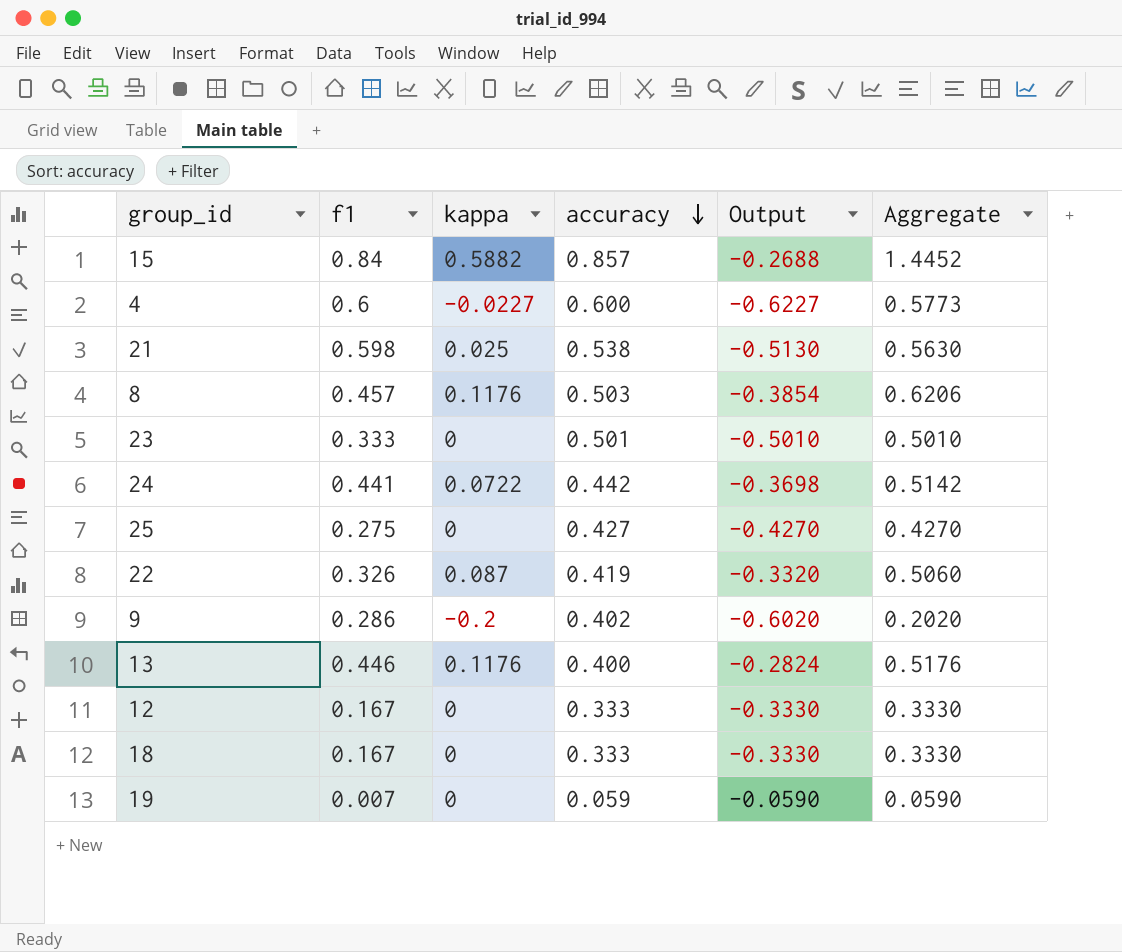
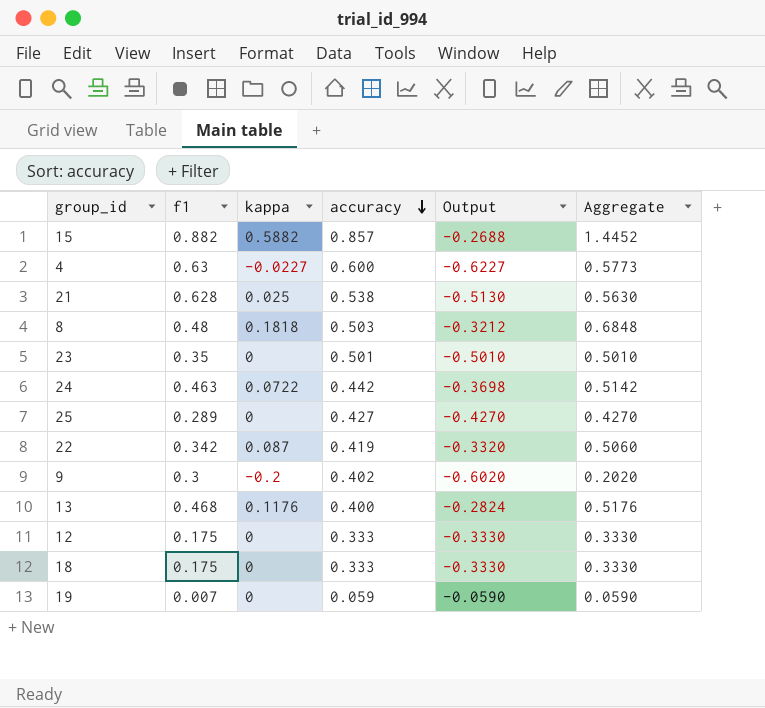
15 | f1: 0.84 -> 0.882
4 | f1: 0.6 -> 0.63
21 | f1: 0.598 -> 0.628
8 | f1: 0.457 -> 0.48
8 | kappa: 0.1176 -> 0.1818
8 | Output: -0.3854 -> -0.3212
8 | Aggregate: 0.6206 -> 0.6848
23 | f1: 0.333 -> 0.35
24 | f1: 0.441 -> 0.463
25 | f1: 0.275 -> 0.289
22 | f1: 0.326 -> 0.342
9 | f1: 0.286 -> 0.3
13 | f1: 0.446 -> 0.468
12 | f1: 0.167 -> 0.175
18 | f1: 0.167 -> 0.175

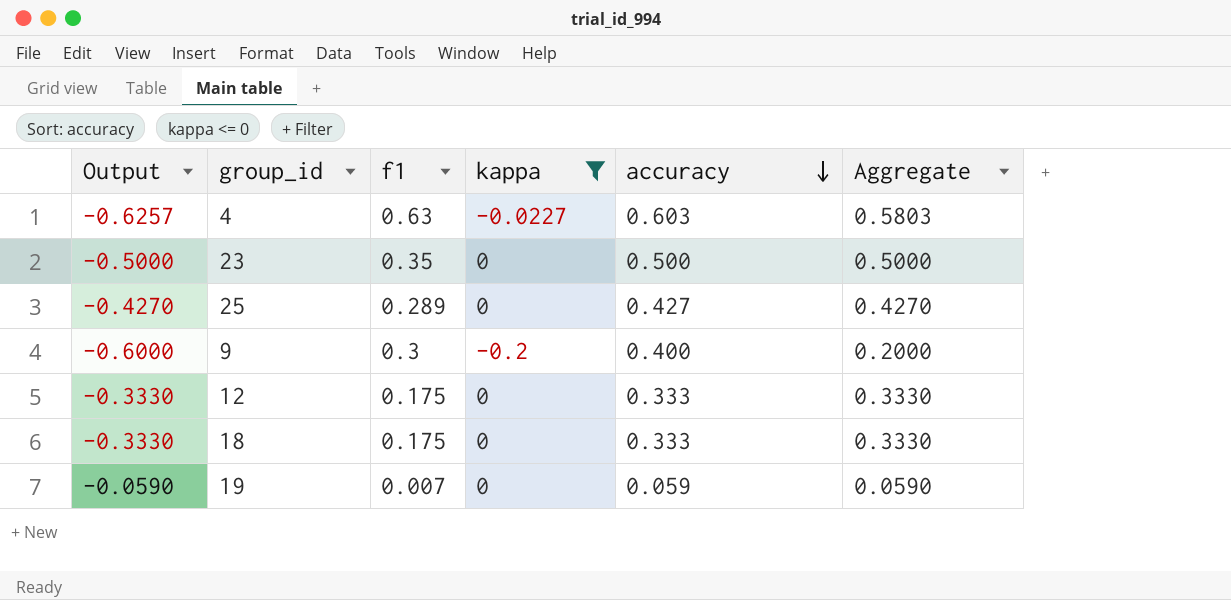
filter: none -> kappa <= 0
column Output | position: 5 -> 1
4 | Output: -0.6227 -> -0.6257
4 | accuracy: 0.600 -> 0.603
4 | Aggregate: 0.5773 -> 0.5803
23 | Output: -0.5010 -> -0.5000
23 | accuracy: 0.501 -> 0.500
23 | Aggregate: 0.5010 -> 0.5000
9 | Output: -0.6020 -> -0.6000
9 | accuracy: 0.402 -> 0.400
9 | Aggregate: 0.2020 -> 0.2000

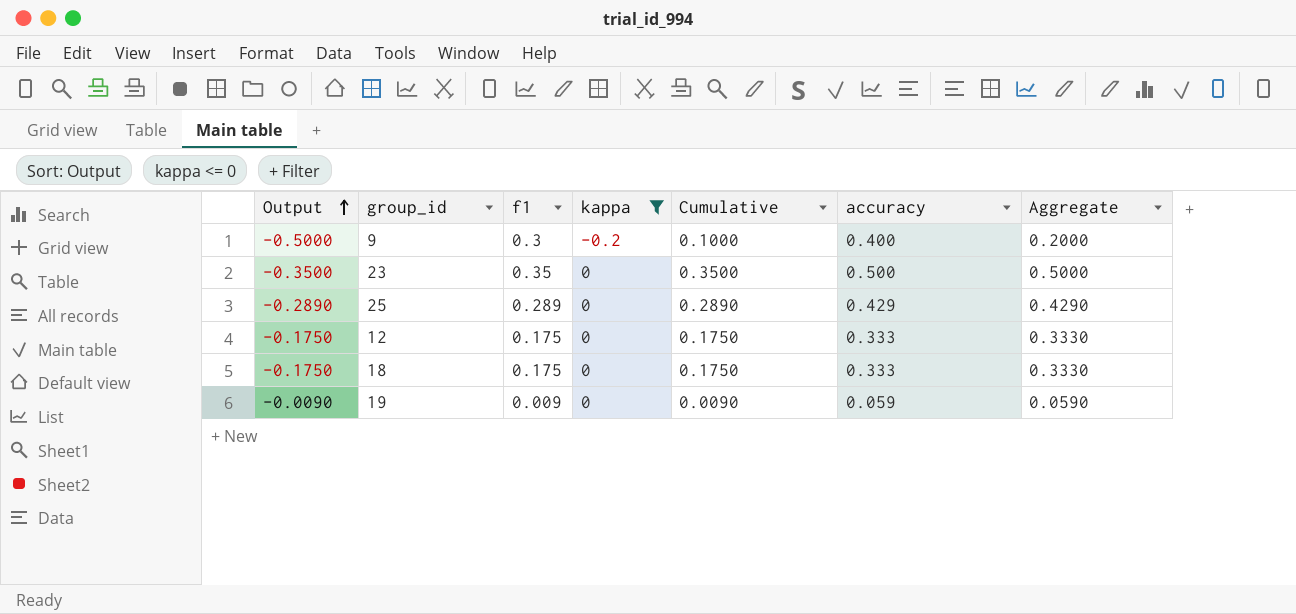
row order: accuracy descending -> Output ascending
column Output | formula: [kappa] - [accuracy] -> [kappa] - [f1]
column Cumulative | formula: none -> [f1] + [kappa]
row 4: -0.6257 | 0.63 | -0.0227 | 0.603 | 0.5803 -> none
25 | accuracy: 0.427 -> 0.429
25 | Aggregate: 0.4270 -> 0.4290
19 | f1: 0.007 -> 0.009

